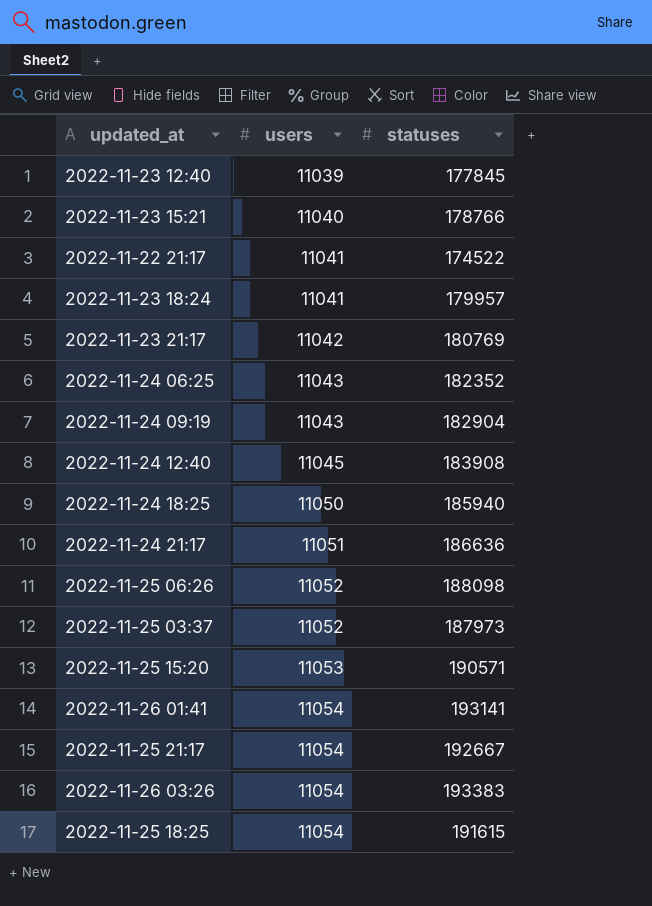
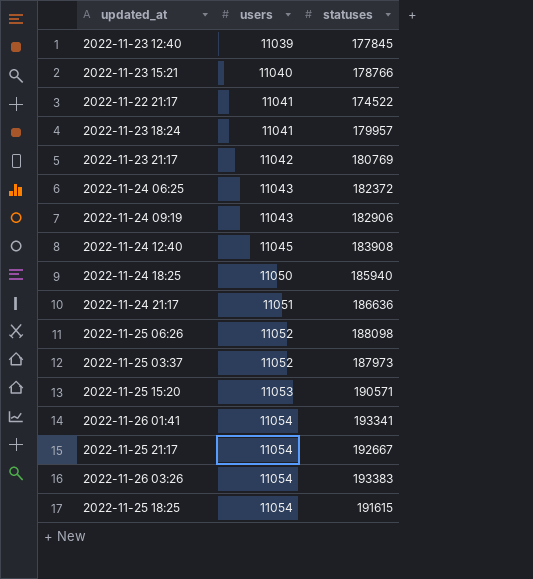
2022-11-24 06:25 | statuses: 182352 -> 182372
2022-11-24 09:19 | statuses: 182904 -> 182906
2022-11-26 01:41 | statuses: 193141 -> 193341

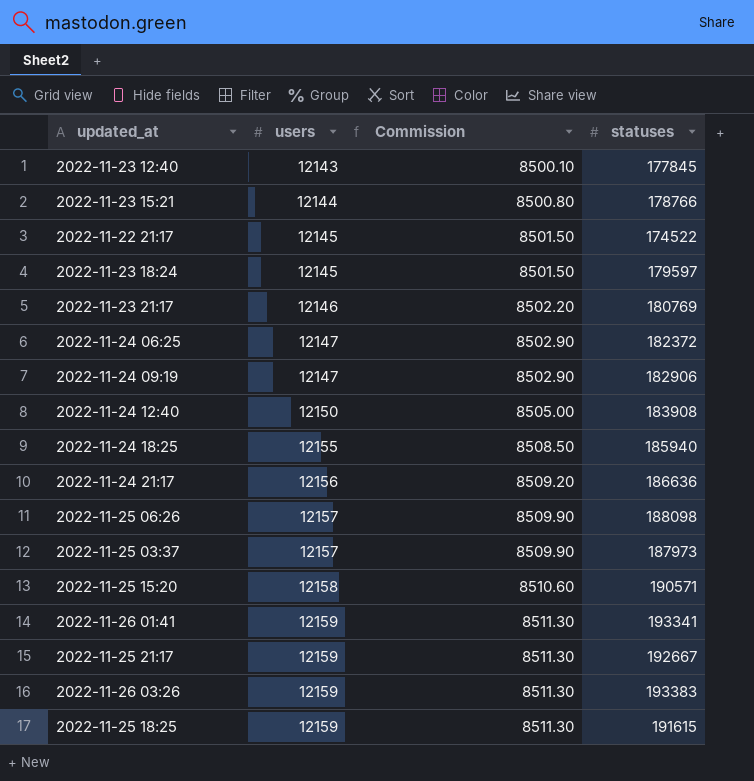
column Commission | formula: none -> [users] * 0.7
2022-11-23 12:40 | users: 11039 -> 12143
2022-11-23 15:21 | users: 11040 -> 12144
2022-11-22 21:17 | users: 11041 -> 12145
2022-11-23 18:24 | users: 11041 -> 12145
2022-11-23 18:24 | statuses: 179957 -> 179597
2022-11-23 21:17 | users: 11042 -> 12146
2022-11-24 06:25 | users: 11043 -> 12147
2022-11-24 09:19 | users: 11043 -> 12147
2022-11-24 12:40 | users: 11045 -> 12150
2022-11-24 18:25 | users: 11050 -> 12155
2022-11-24 21:17 | users: 11051 -> 12156
2022-11-25 06:26 | users: 11052 -> 12157
2022-11-25 03:37 | users: 11052 -> 12157
2022-11-25 15:20 | users: 11053 -> 12158
2022-11-26 01:41 | users: 11054 -> 12159
2022-11-25 21:17 | users: 11054 -> 12159
2022-11-26 03:26 | users: 11054 -> 12159
2022-11-25 18:25 | users: 11054 -> 12159

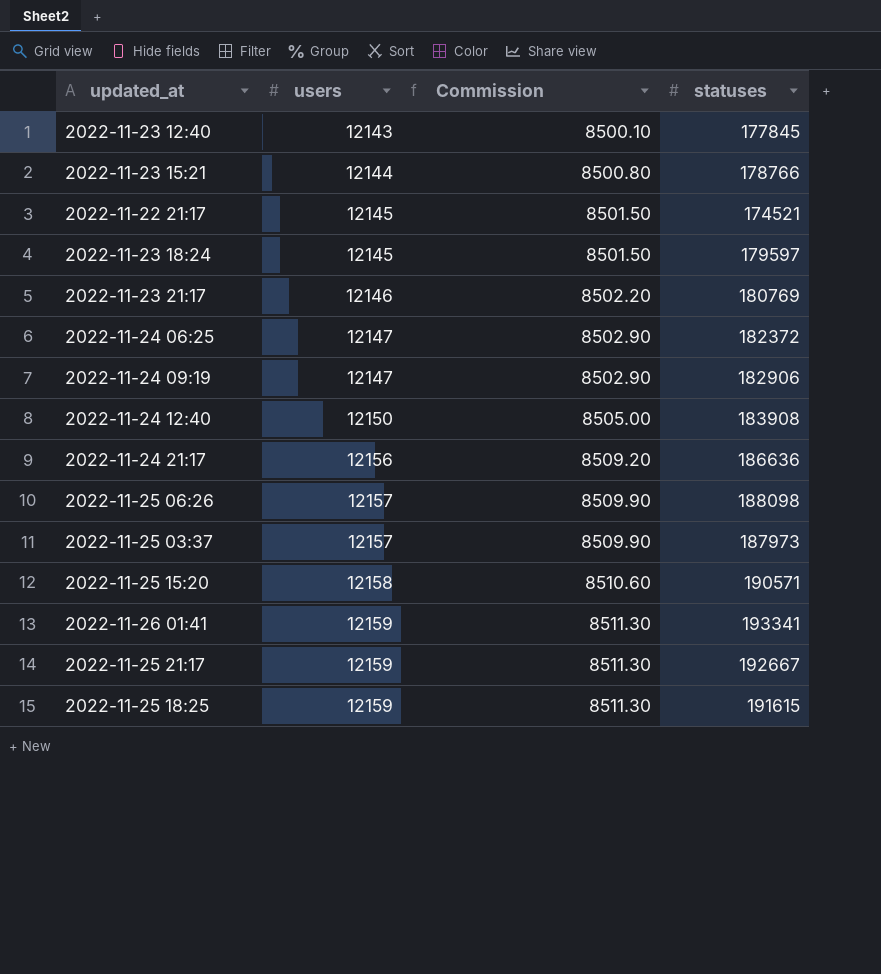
row 2022-11-24 18:25: 12155 | 8508.50 | 185940 -> none
row 2022-11-26 03:26: 12159 | 8511.30 | 193383 -> none
2022-11-22 21:17 | statuses: 174522 -> 174521

